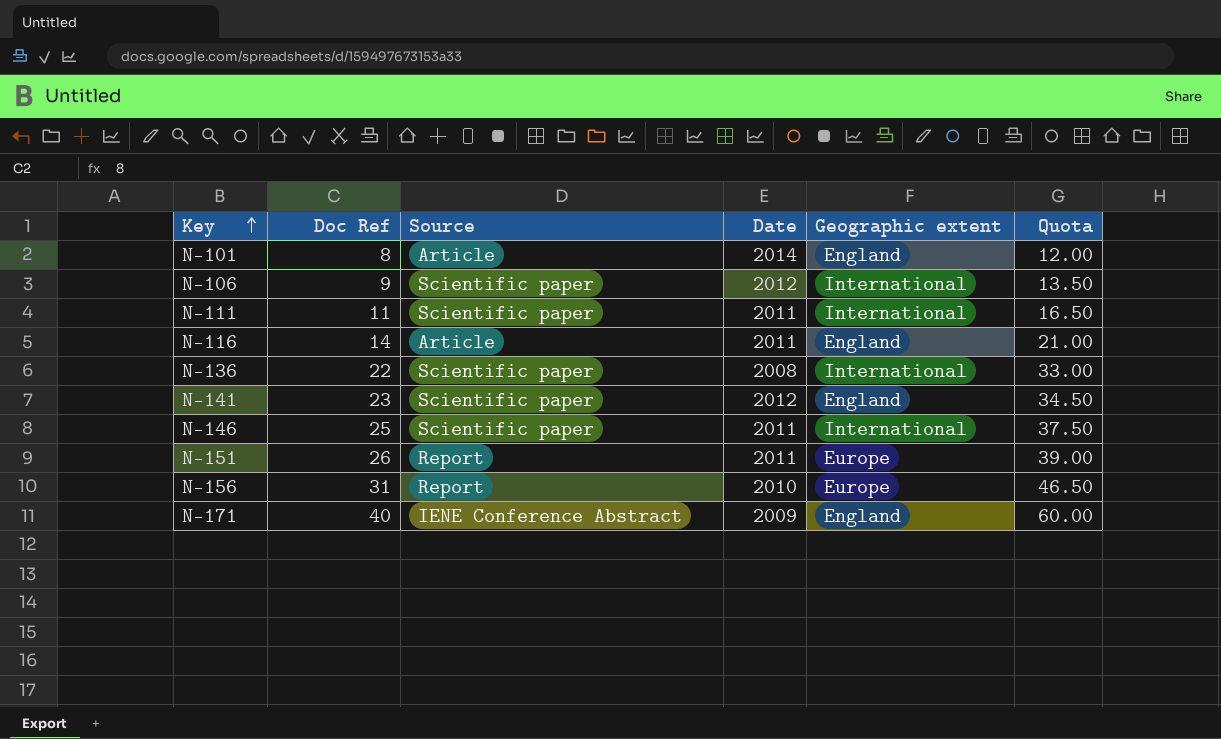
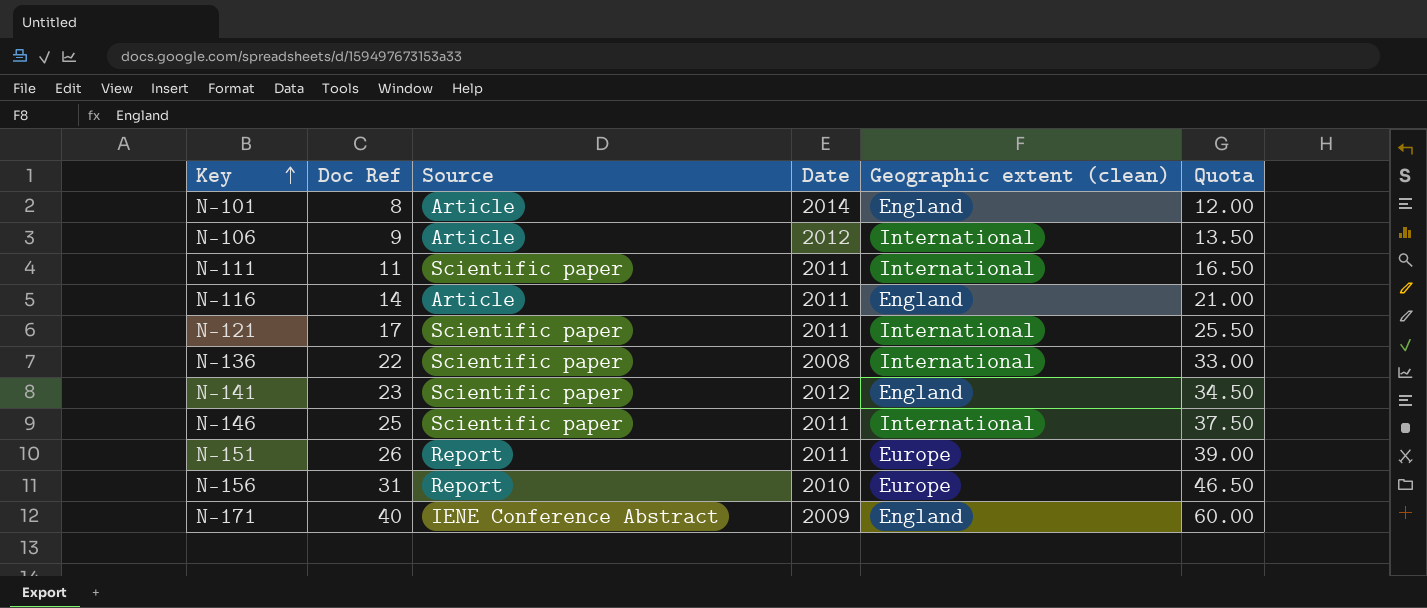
column name: Geographic extent -> Geographic extent (clean)
N-106 | Source: Scientific paper -> Article
row N-121: none -> 17 | Scientific paper | 2011 | International | 25.50

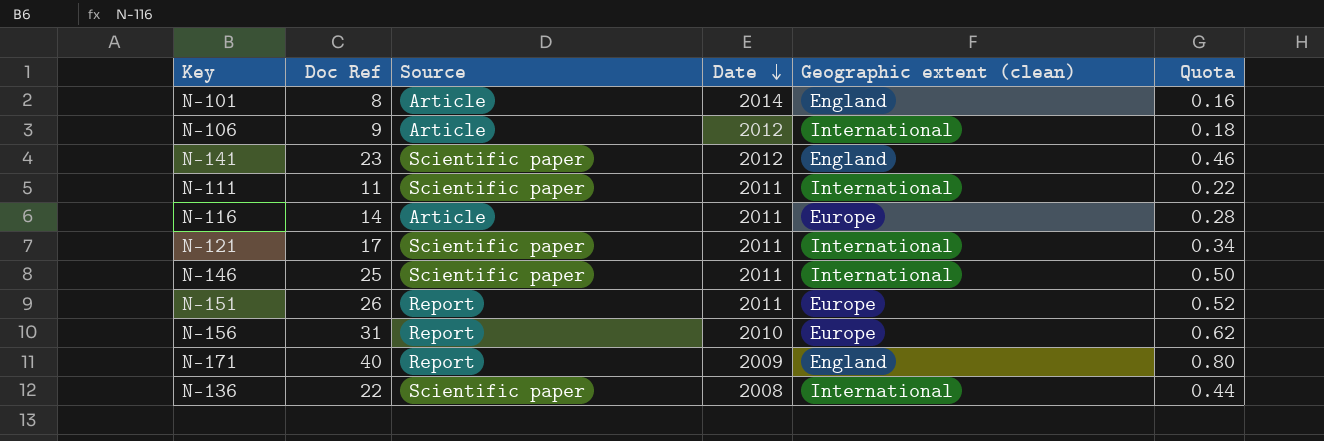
row order: Key ascending -> Date descending
column Quota | formula: [Doc Ref] * 1.5 -> [Doc Ref] * 0.02
N-116 | Geographic extent (clean): England -> Europe
N-171 | Source: IENE Conference Abstract -> Report

